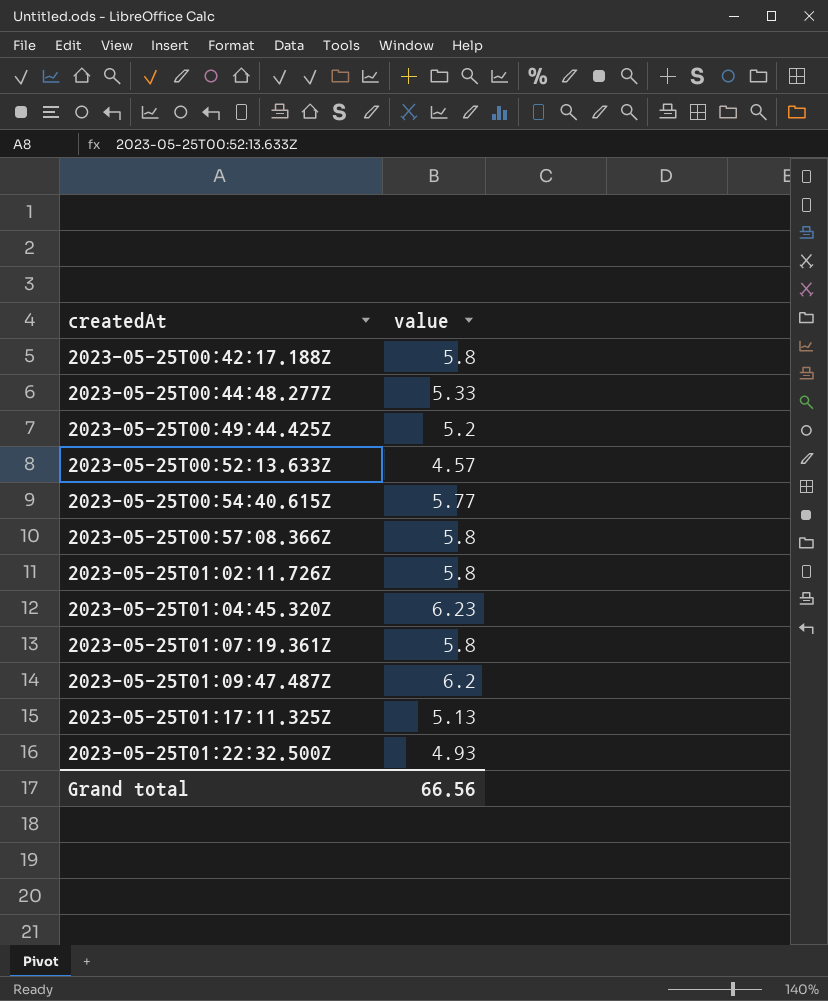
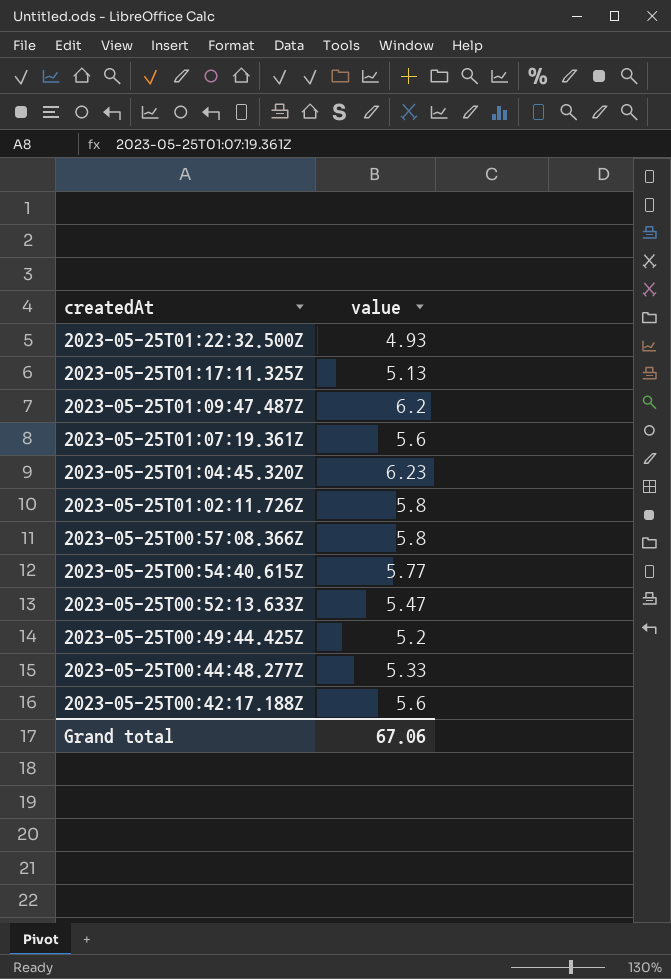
row order: createdAt ascending -> createdAt descending
2023-05-25T01:07:19.361Z | value: 5.8 -> 5.6
2023-05-25T00:52:13.633Z | value: 4.57 -> 5.47
2023-05-25T00:42:17.188Z | value: 5.8 -> 5.6
Grand total | value: 66.56 -> 67.06

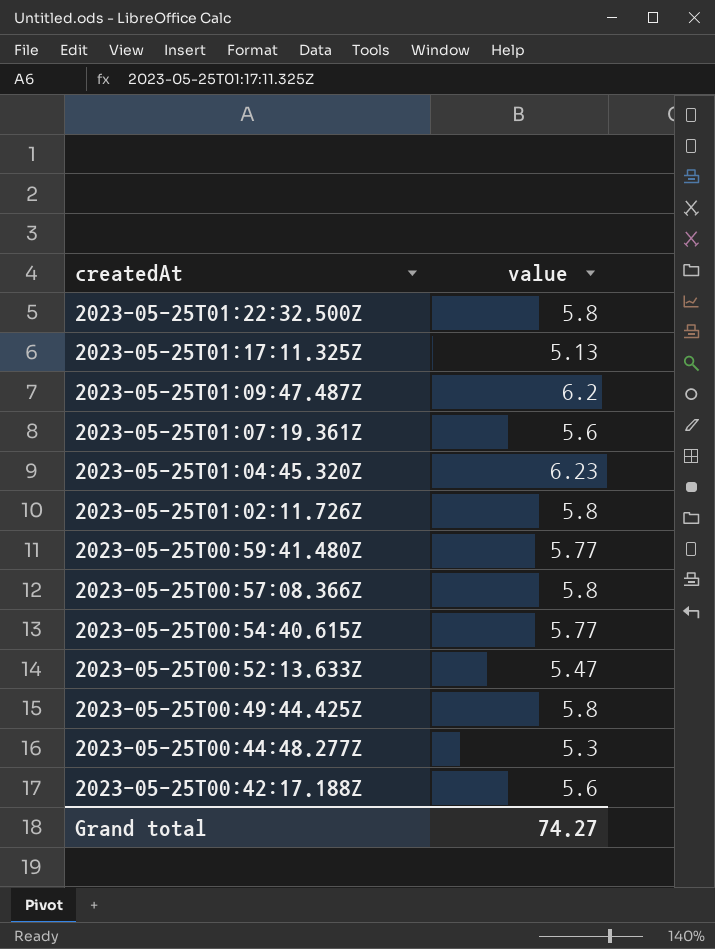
2023-05-25T01:22:32.500Z | value: 4.93 -> 5.8
row 2023-05-25T00:59:41.480Z: none -> 5.77
2023-05-25T00:49:44.425Z | value: 5.2 -> 5.8
2023-05-25T00:44:48.277Z | value: 5.33 -> 5.3
Grand total | value: 67.06 -> 74.27

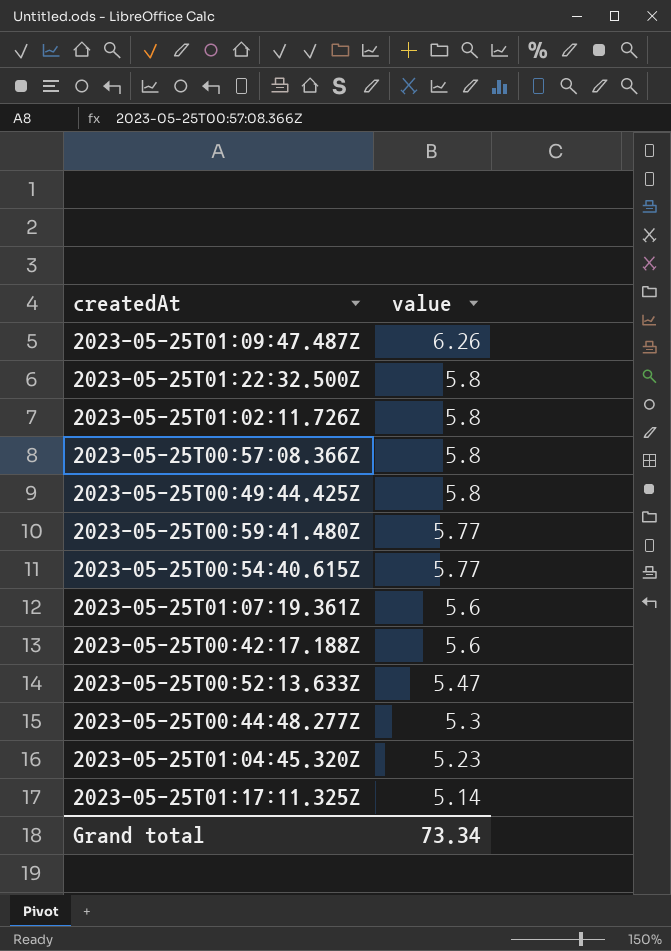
row order: createdAt descending -> value descending
2023-05-25T01:09:47.487Z | value: 6.2 -> 6.26
2023-05-25T01:04:45.320Z | value: 6.23 -> 5.23
2023-05-25T01:17:11.325Z | value: 5.13 -> 5.14
Grand total | value: 74.27 -> 73.34

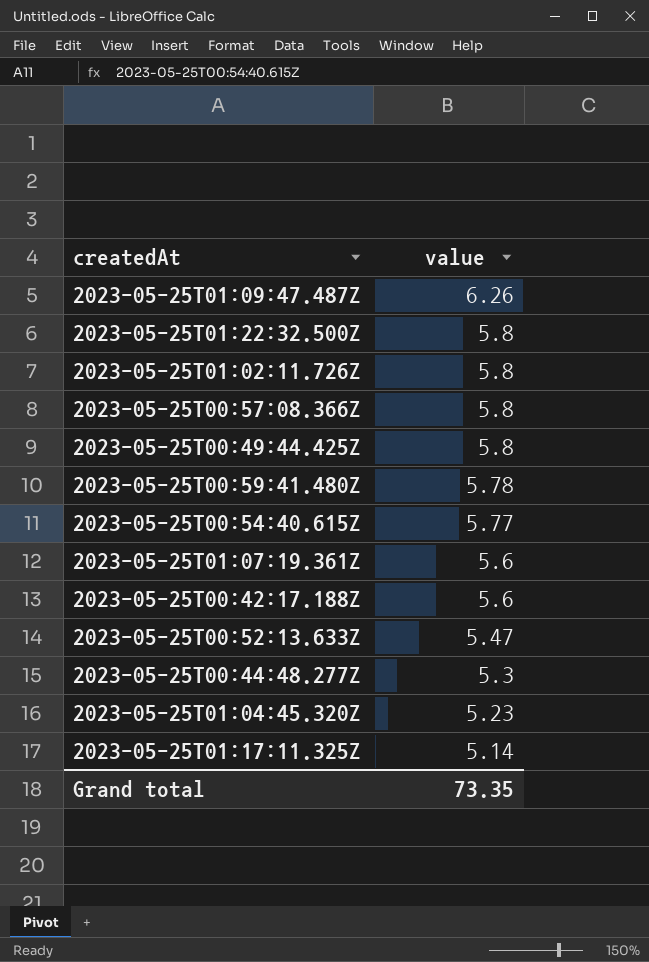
2023-05-25T00:59:41.480Z | value: 5.77 -> 5.78
Grand total | value: 73.34 -> 73.35

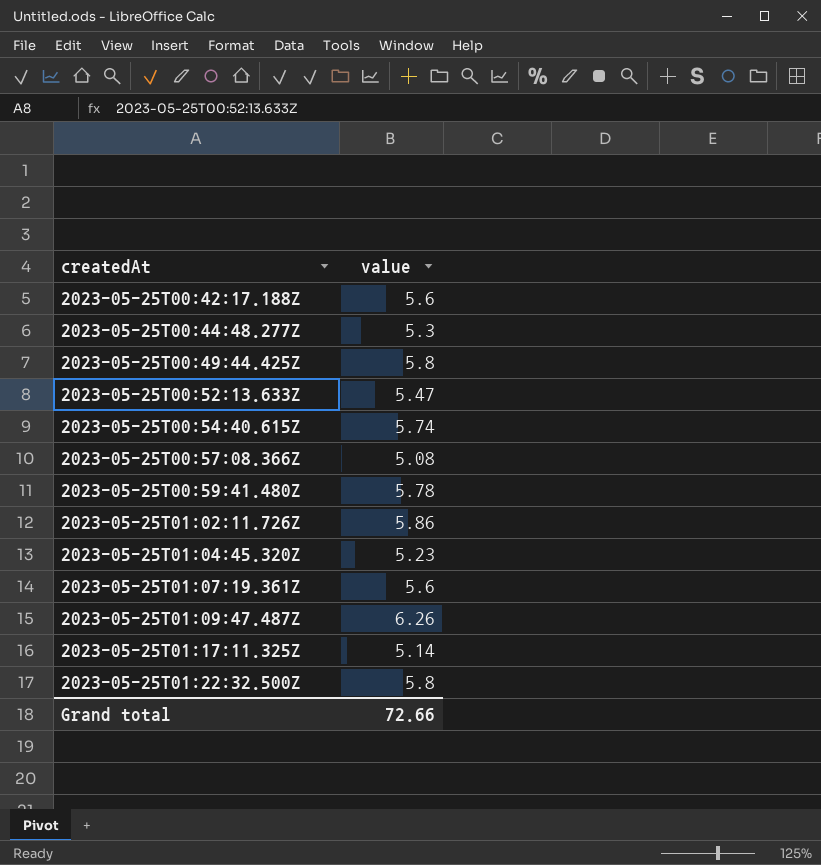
row order: value descending -> createdAt ascending
2023-05-25T00:54:40.615Z | value: 5.77 -> 5.74
2023-05-25T00:57:08.366Z | value: 5.8 -> 5.08
2023-05-25T01:02:11.726Z | value: 5.8 -> 5.86
Grand total | value: 73.35 -> 72.66

